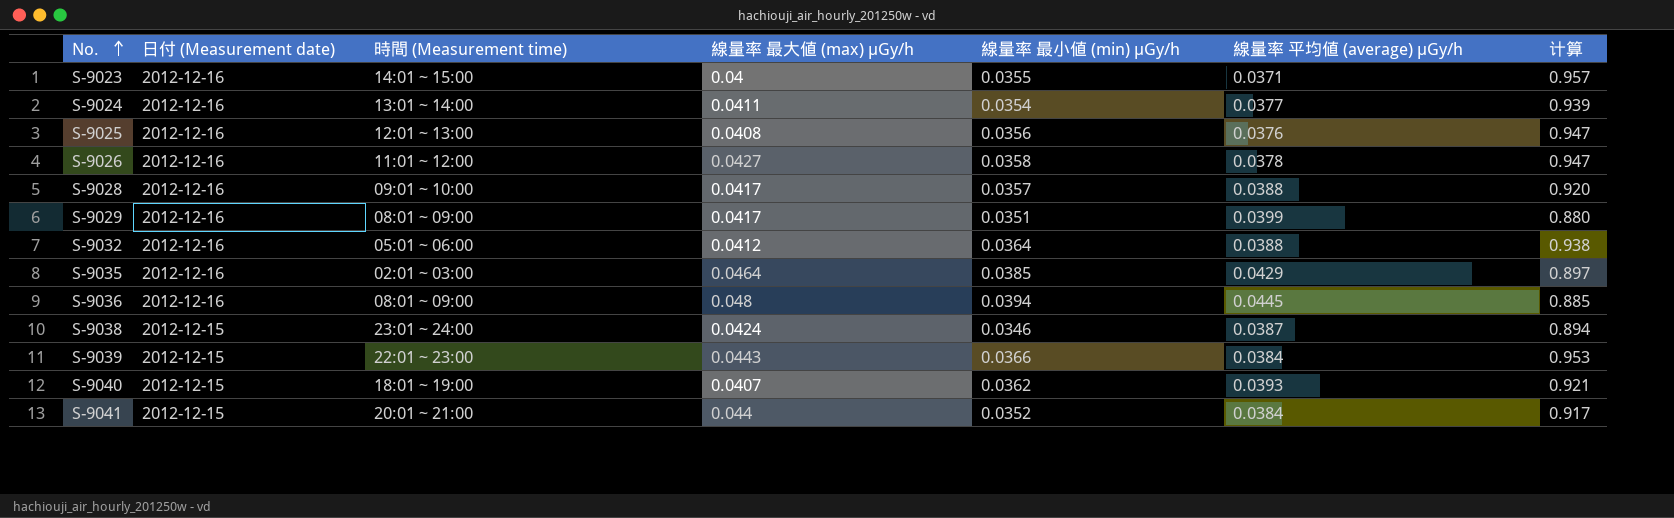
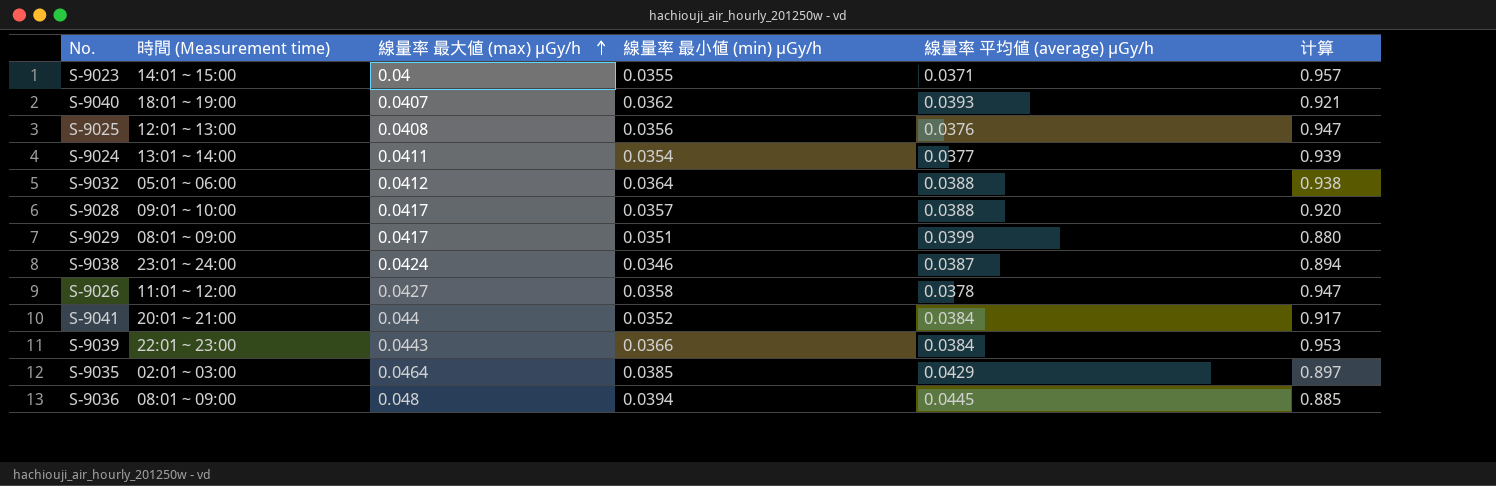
row order: No. ascending -> 線量率 最大値 (max) μGy/h ascending
column 日付 (Measurement date) | position: 2 -> none

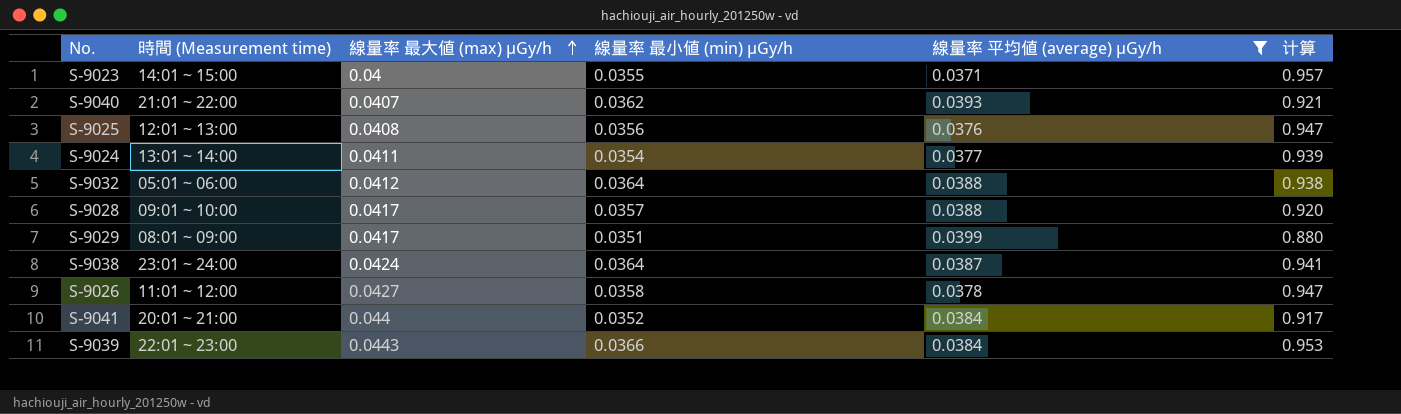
filter: none -> 線量率 平均値 (average) μGy/h <= 0.0399
S-9040 | 時間 (Measurement time): 18:01～19:00 -> 21:01～22:00
S-9038 | 線量率 最小値 (min) μGy/h: 0.0346 -> 0.0364
S-9038 | 计算: 0.894 -> 0.941

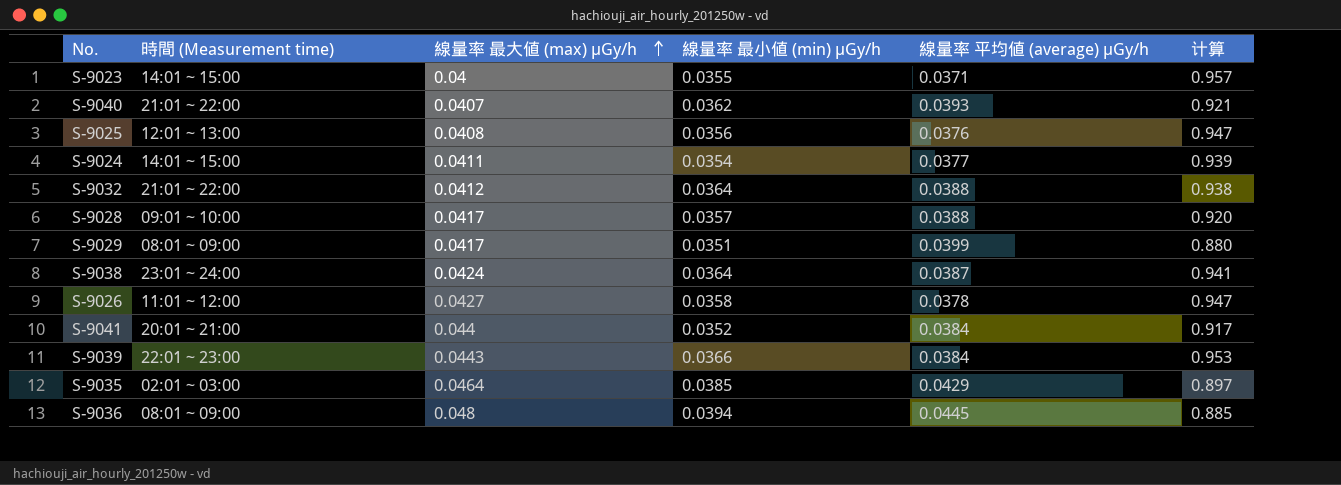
filter: 線量率 平均値 (average) μGy/h <= 0.0399 -> none
S-9024 | 時間 (Measurement time): 13:01～14:00 -> 14:01～15:00
S-9032 | 時間 (Measurement time): 05:01～06:00 -> 21:01～22:00

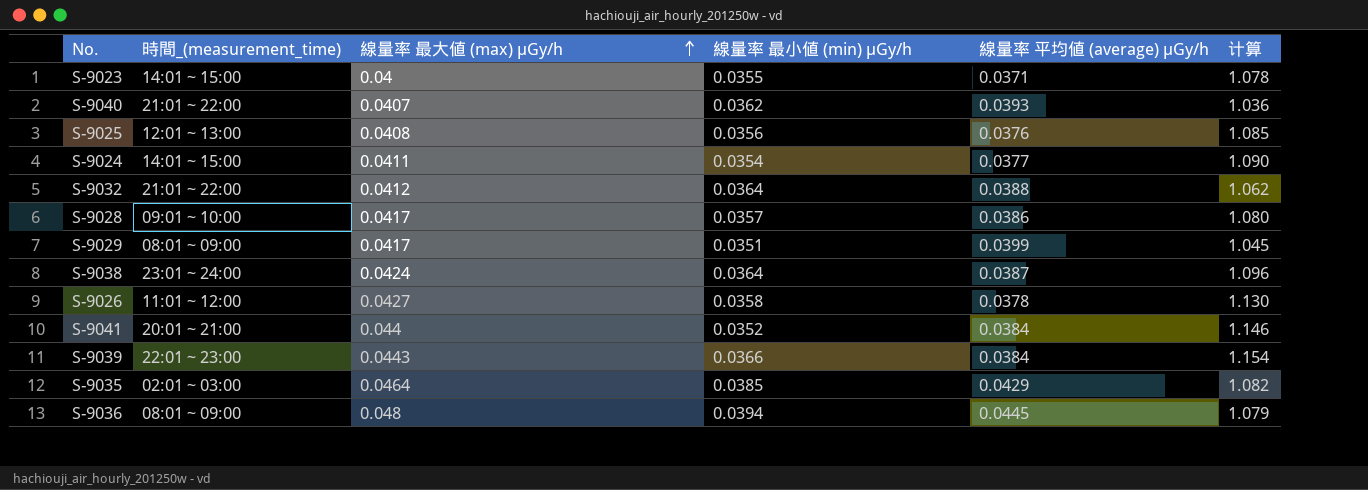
column name: 時間 (Measurement time) -> 時間_(measurement_time)
column 计算 | formula: [線量率 最小値 (min) μGy/h] / [線量率 平均値 (average) μGy/h] -> [線量率 最大値 (max) μGy/h] / [線量率 平均値 (average) μGy/h]
S-9028 | 線量率 平均値 (average) μGy/h: 0.0388 -> 0.0386

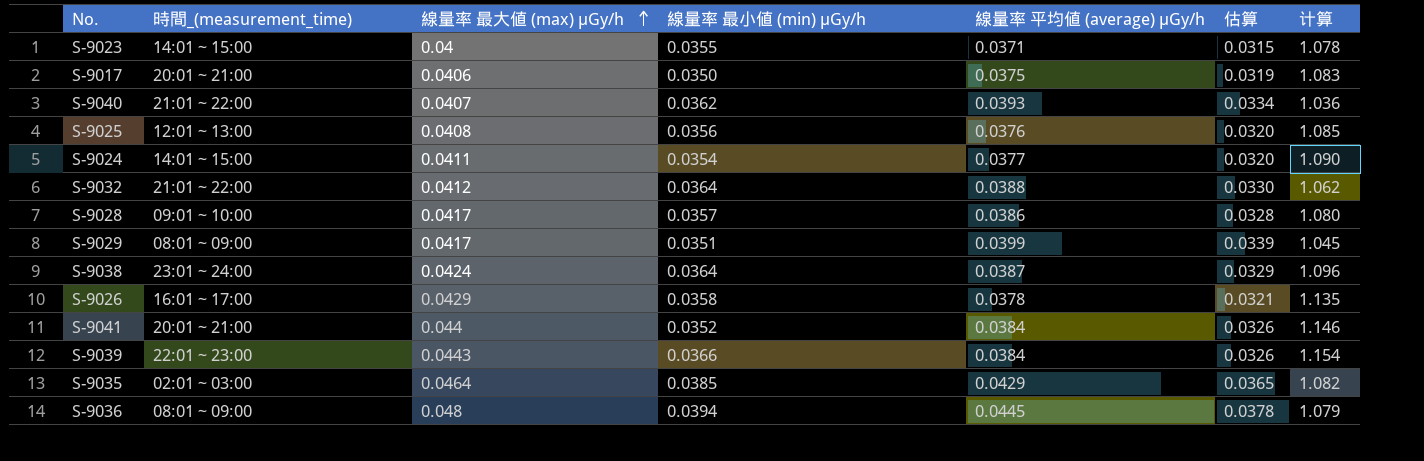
column 估算 | formula: none -> [線量率 平均値 (average) μGy/h] * 0.85
row S-9017: none -> 20:01～21:00 | 0.0406 | 0.0350 | 0.0375 | 0.0319 | 1.083
S-9026 | 時間_(measurement_time): 11:01～12:00 -> 16:01～17:00
S-9026 | 線量率 最大値 (max) μGy/h: 0.0427 -> 0.0429
S-9026 | 计算: 1.130 -> 1.135

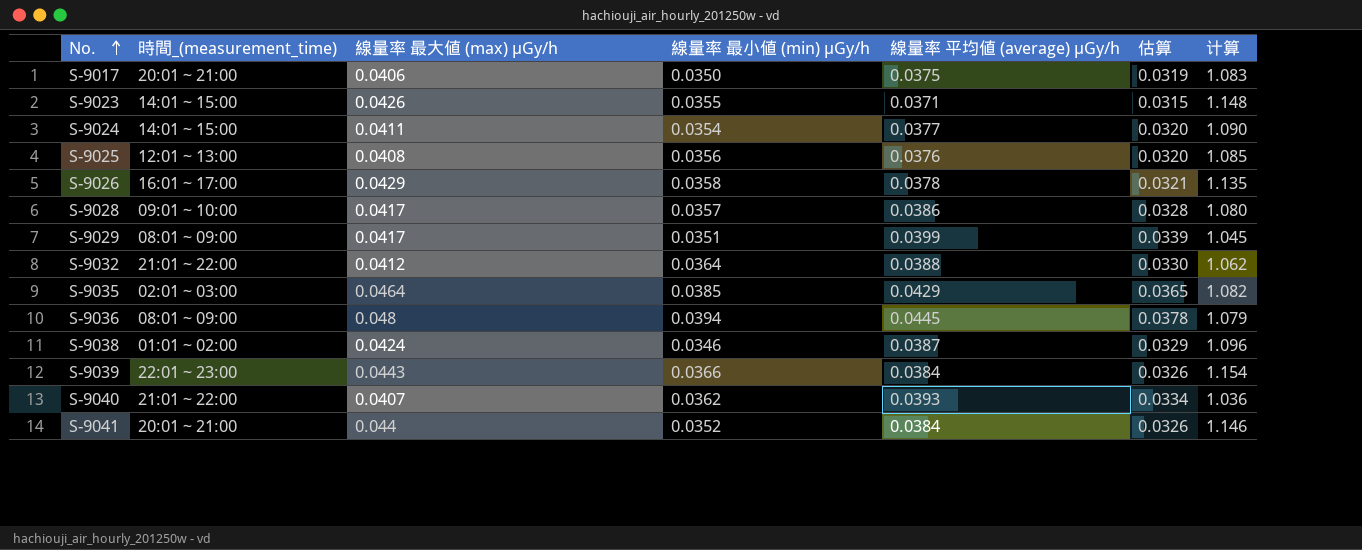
row order: 線量率 最大値 (max) μGy/h ascending -> No. ascending
S-9023 | 線量率 最大値 (max) μGy/h: 0.04 -> 0.0426
S-9023 | 计算: 1.078 -> 1.148
S-9038 | 時間_(measurement_time): 23:01～24:00 -> 01:01～02:00
S-9038 | 線量率 最小値 (min) μGy/h: 0.0364 -> 0.0346

